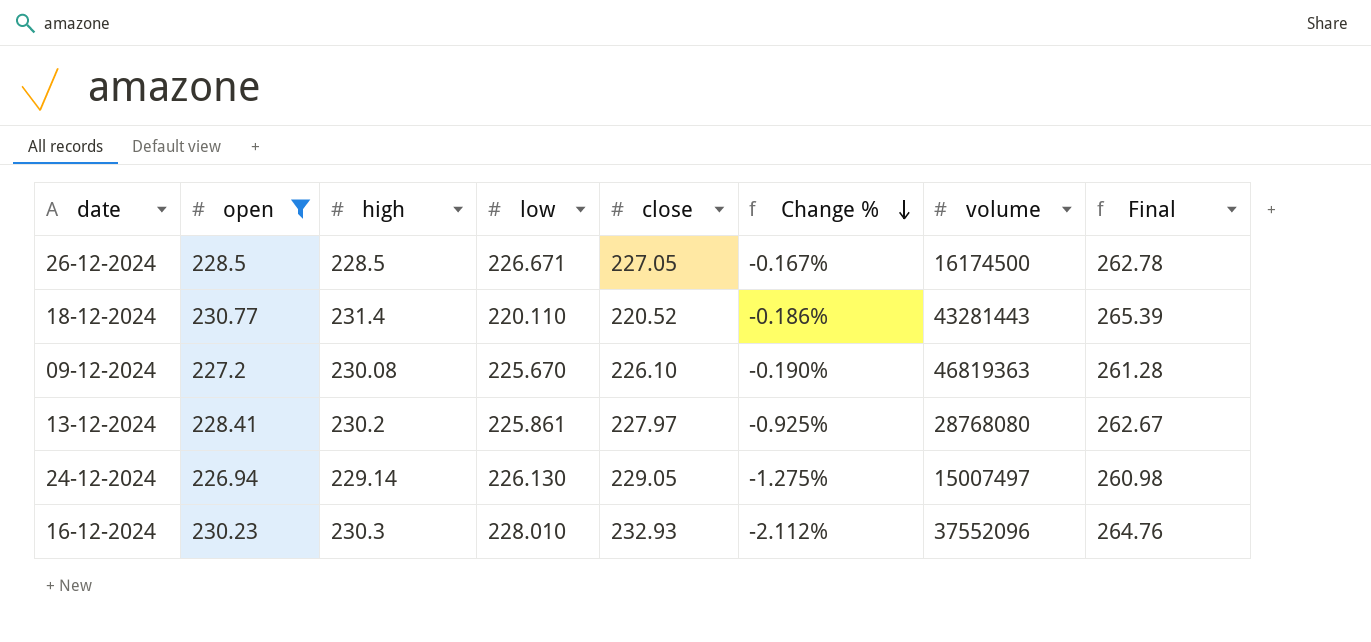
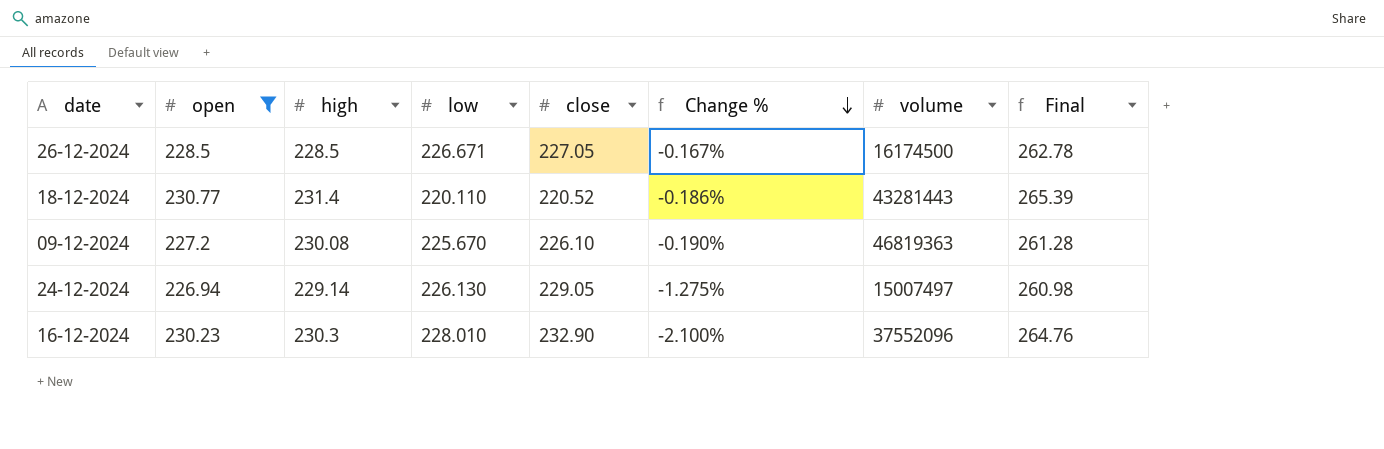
row 13-12-2024: 228.41 | 230.2 | 225.861 | 227.97 | -0.925% | 28768080 | 262.67 -> none
16-12-2024 | close: 232.93 -> 232.90
16-12-2024 | Change %: -2.112% -> -2.100%

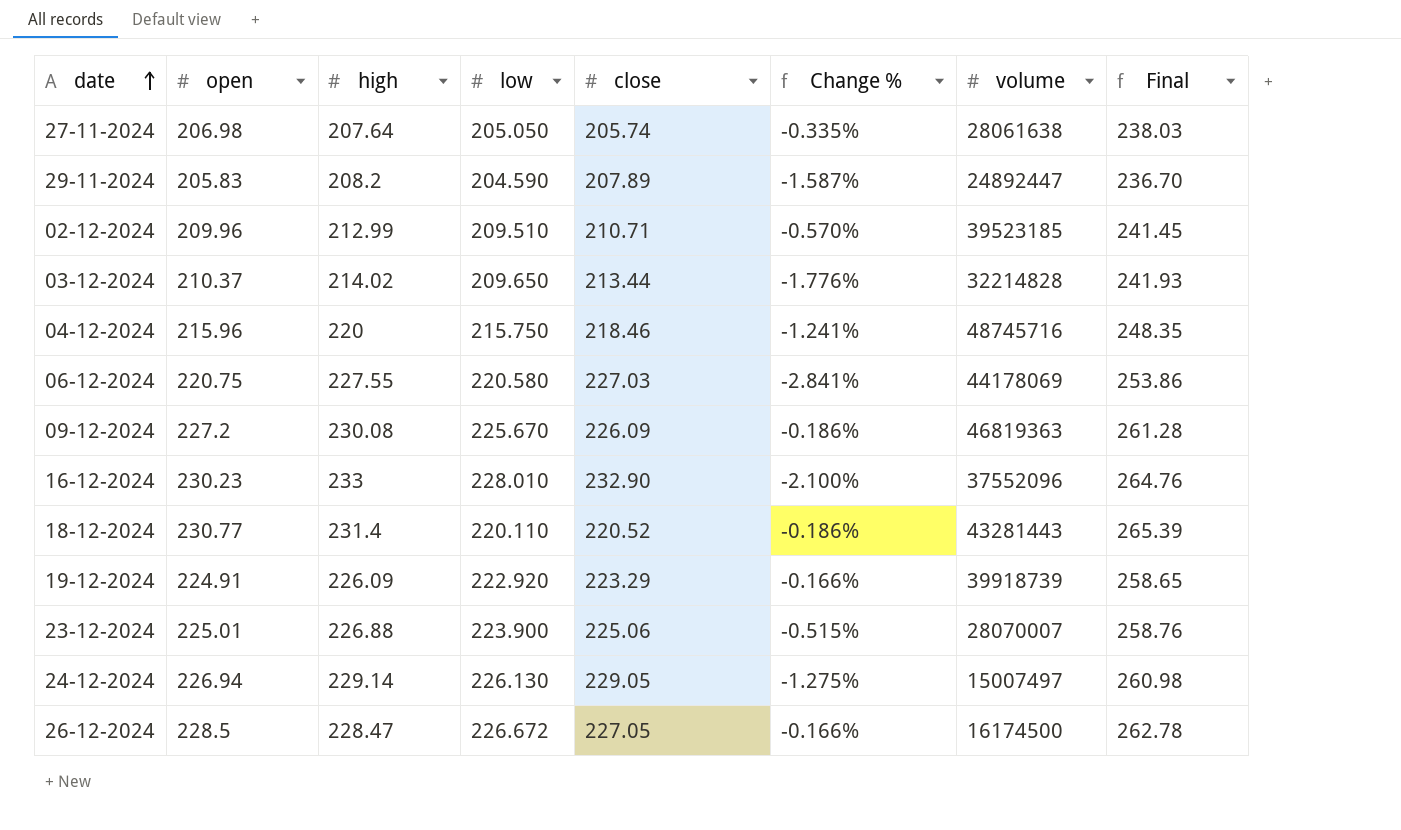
filter: open >= 226.94 -> none
row order: Change % descending -> date ascending
09-12-2024 | close: 226.10 -> 226.09
09-12-2024 | Change %: -0.190% -> -0.186%
16-12-2024 | high: 230.3 -> 233
26-12-2024 | high: 228.5 -> 228.47
26-12-2024 | low: 226.671 -> 226.672
26-12-2024 | Change %: -0.167% -> -0.166%

